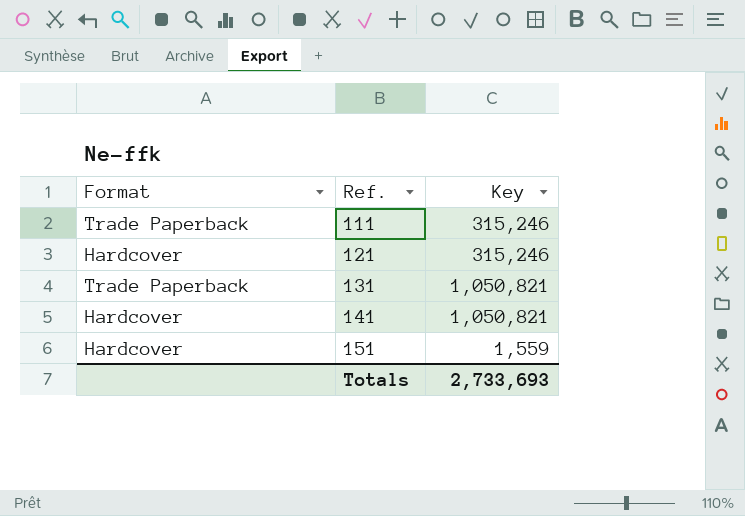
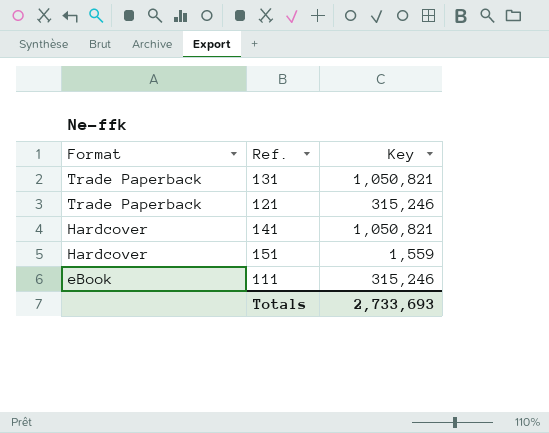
row order: Ref. ascending -> Format descending
121 | Format: Hardcover -> Trade Paperback
111 | Format: Trade Paperback -> eBook

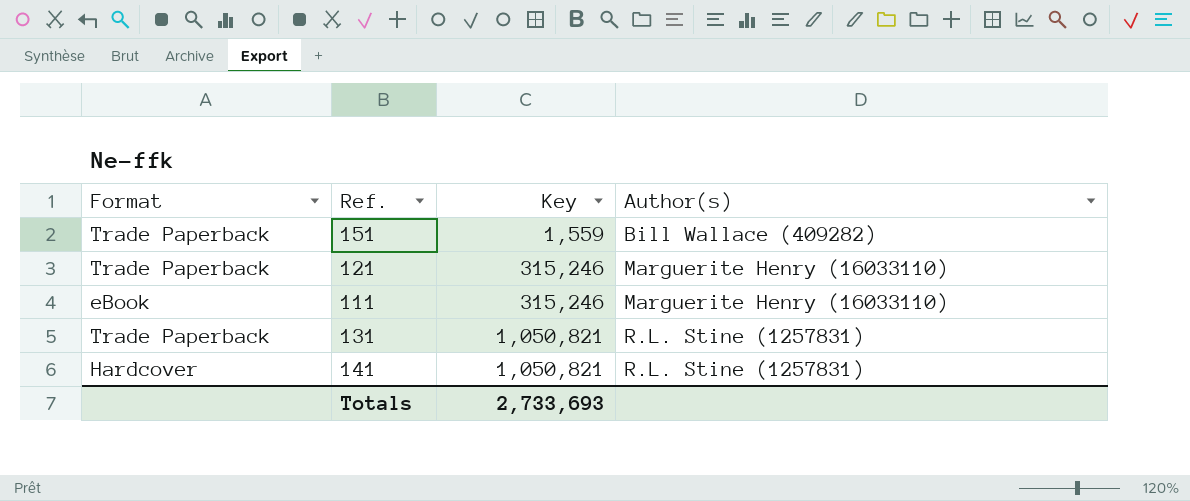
row order: Format descending -> Key ascending
column Author(s) | position: none -> 4
151 | Format: Hardcover -> Trade Paperback

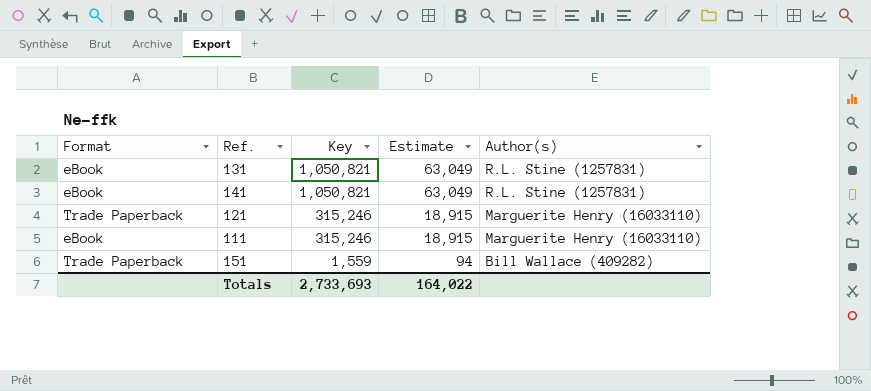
row order: Key ascending -> Key descending
column Estimate | formula: none -> [Key] * 0.06
131 | Format: Trade Paperback -> eBook
141 | Format: Hardcover -> eBook

